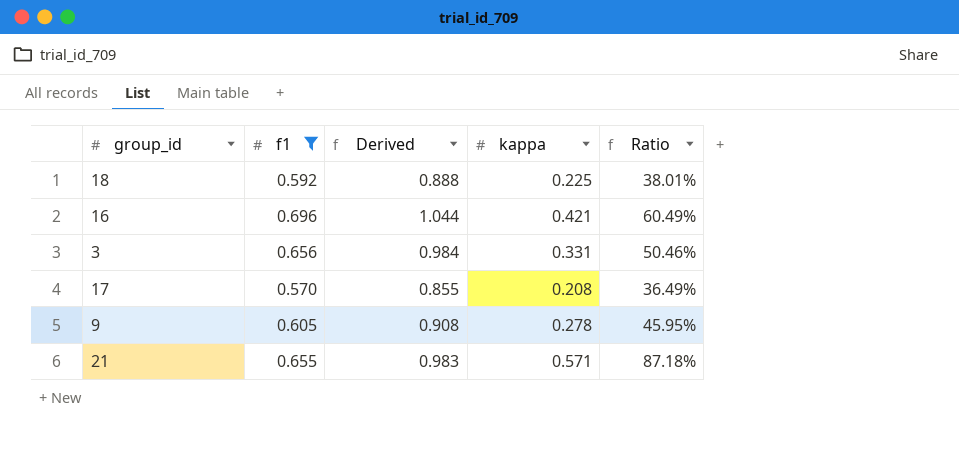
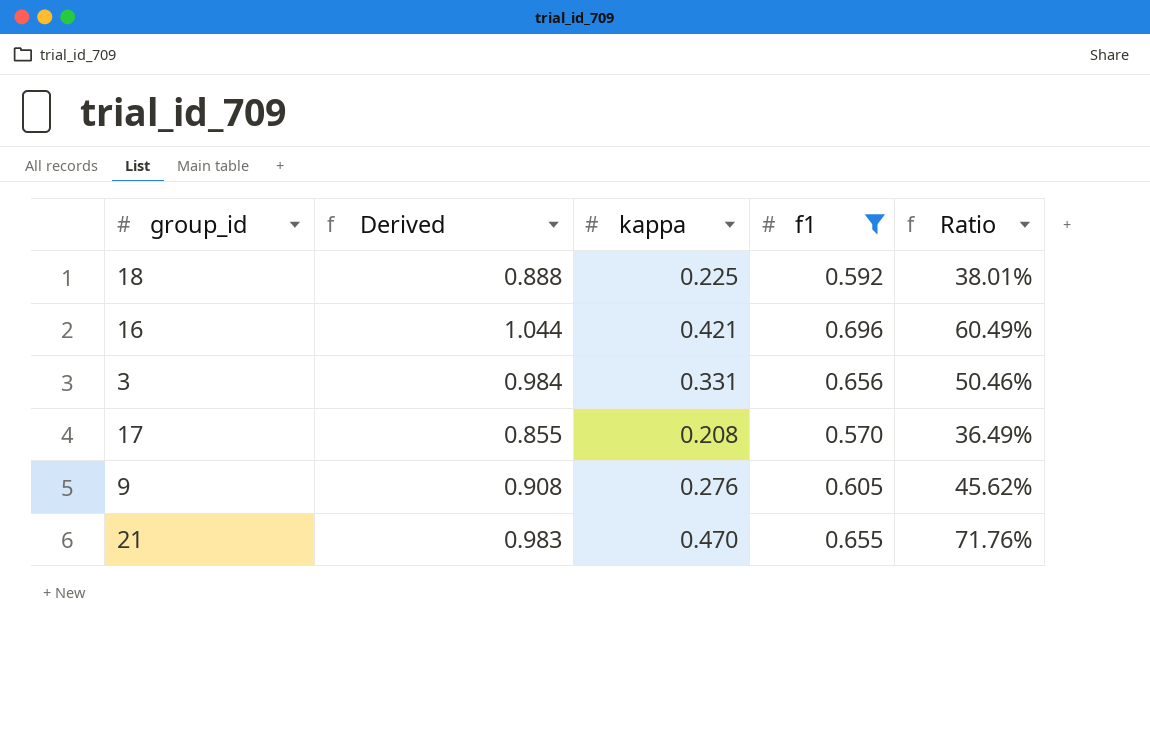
column f1 | position: 2 -> 4
9 | kappa: 0.278 -> 0.276
9 | Ratio: 45.95% -> 45.62%
21 | kappa: 0.571 -> 0.470
21 | Ratio: 87.18% -> 71.76%

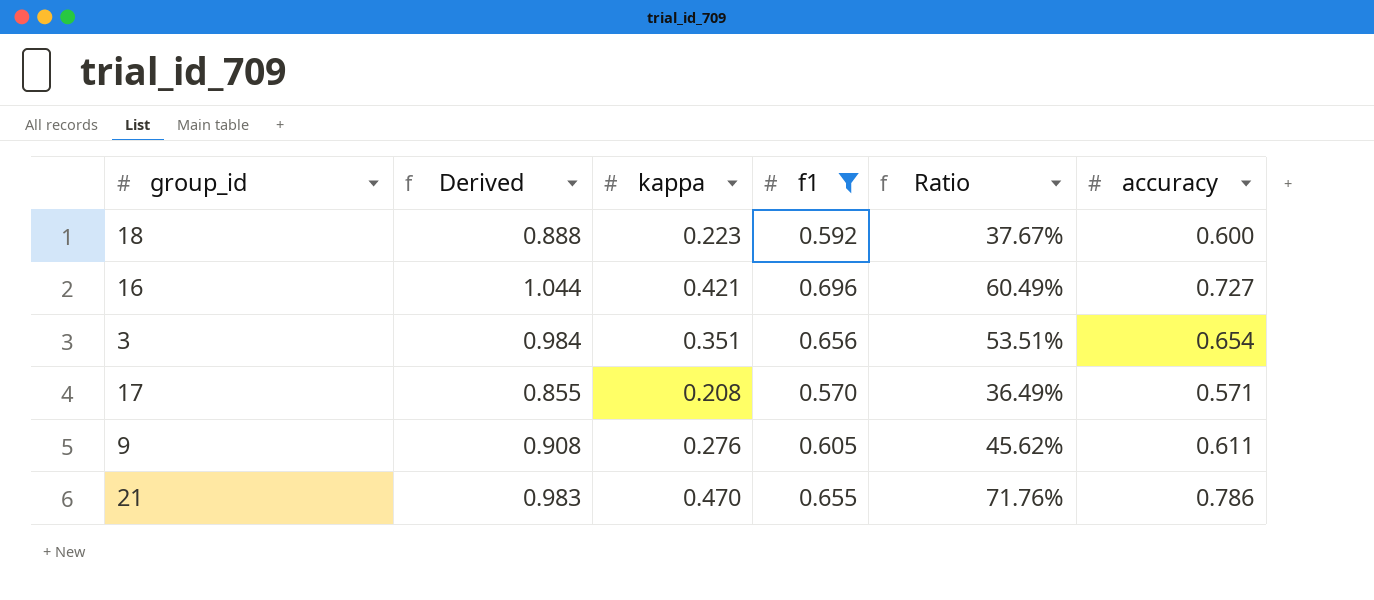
column accuracy | position: none -> 6
18 | kappa: 0.225 -> 0.223
18 | Ratio: 38.01% -> 37.67%
3 | kappa: 0.331 -> 0.351
3 | Ratio: 50.46% -> 53.51%

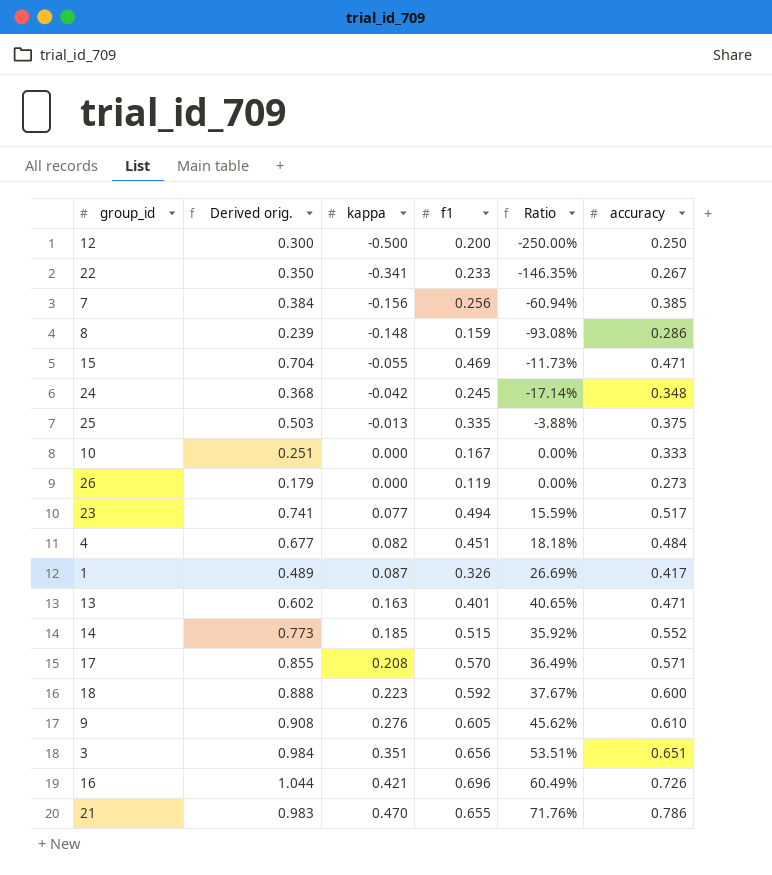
filter: f1 >= 0.570 -> none
row order: none -> kappa ascending
column name: Derived -> Derived orig.
9 | accuracy: 0.611 -> 0.610
3 | accuracy: 0.654 -> 0.651
16 | accuracy: 0.727 -> 0.726

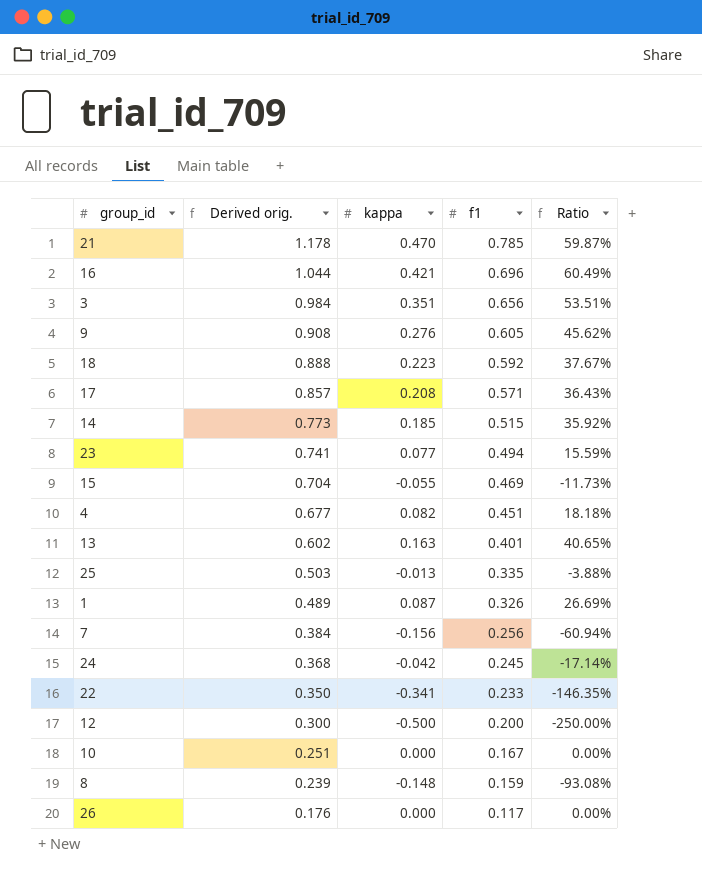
row order: kappa ascending -> Derived orig. descending
column accuracy | position: 6 -> none
21 | Derived orig.: 0.983 -> 1.178
21 | f1: 0.655 -> 0.785
21 | Ratio: 71.76% -> 59.87%
17 | Derived orig.: 0.855 -> 0.857
17 | f1: 0.570 -> 0.571
17 | Ratio: 36.49% -> 36.43%
26 | Derived orig.: 0.179 -> 0.176
26 | f1: 0.119 -> 0.117

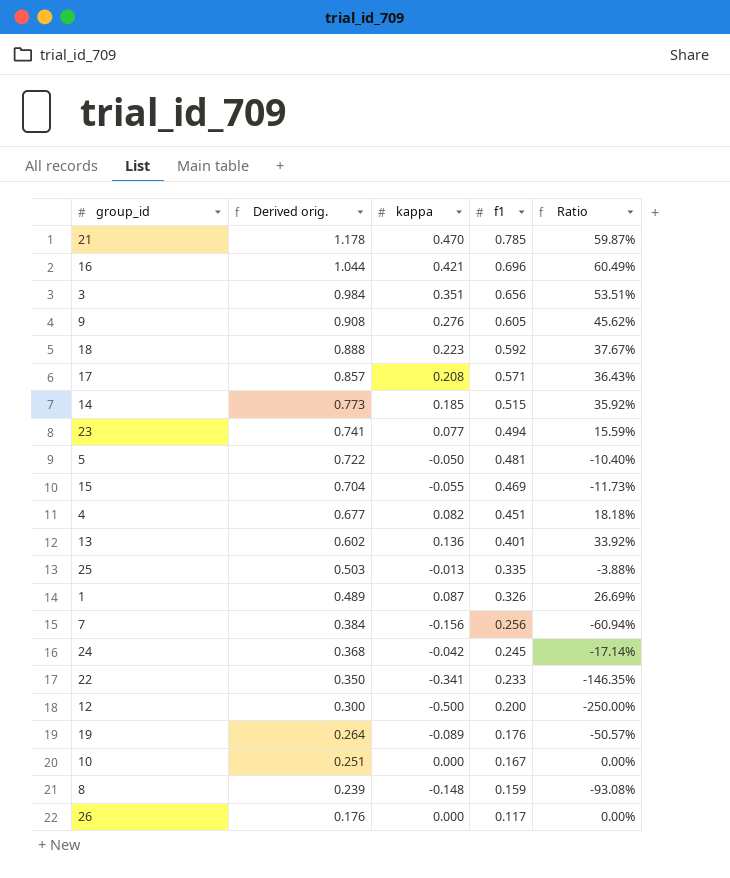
row 5: none -> 0.722 | -0.050 | 0.481 | -10.40%
13 | kappa: 0.163 -> 0.136
13 | Ratio: 40.65% -> 33.92%
row 19: none -> 0.264 | -0.089 | 0.176 | -50.57%

